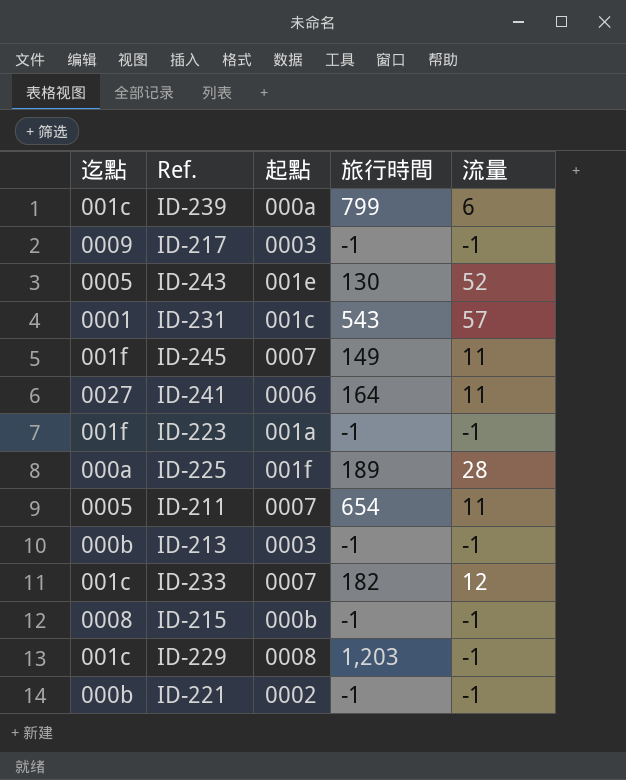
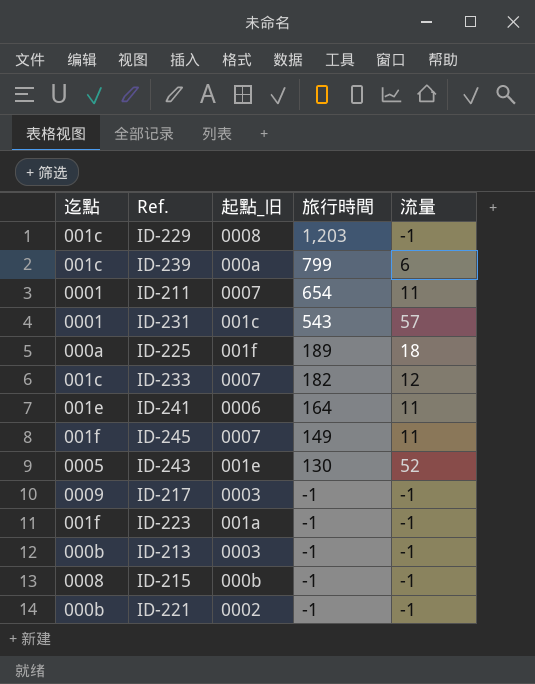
row order: none -> 旅行時間 descending
column name: 起點 -> 起點_旧
ID-211 | 迄點: 0005 -> 0001
ID-225 | 流量: 28 -> 18
ID-241 | 迄點: 0027 -> 001e

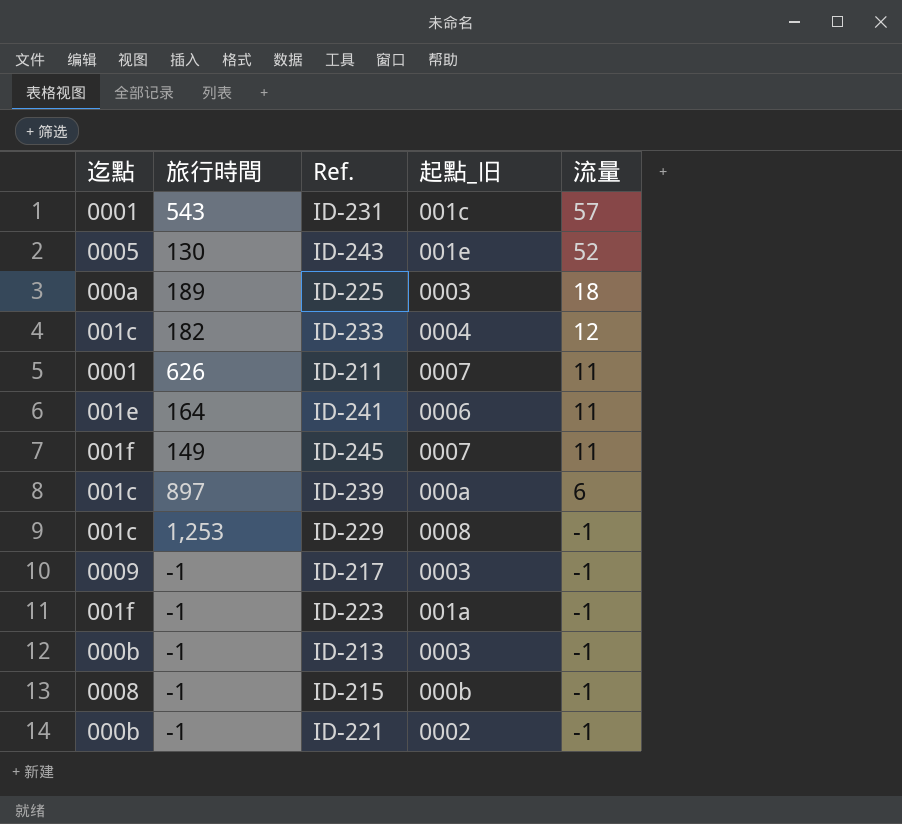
row order: 旅行時間 descending -> 流量 descending
column 旅行時間 | position: 4 -> 2
ID-225 | 起點_旧: 001f -> 0003
ID-233 | 起點_旧: 0007 -> 0004
ID-211 | 旅行時間: 654 -> 626
ID-239 | 旅行時間: 799 -> 897
ID-229 | 旅行時間: 1,203 -> 1,253

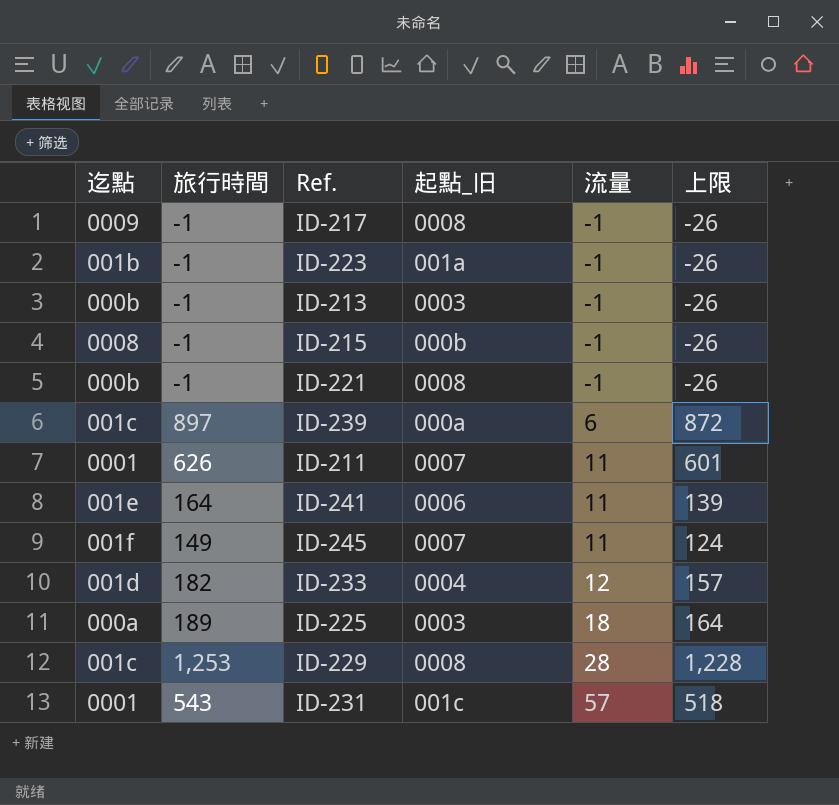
row order: 流量 descending -> 流量 ascending
column 上限 | formula: none -> [旅行時間] - 25
row ID-243: 0005 | 130 | 001e | 52 -> none
ID-217 | 起點_旧: 0003 -> 0008
ID-223 | 迄點: 001f -> 001b
ID-221 | 起點_旧: 0002 -> 0008
ID-233 | 迄點: 001c -> 001d
ID-229 | 流量: -1 -> 28

